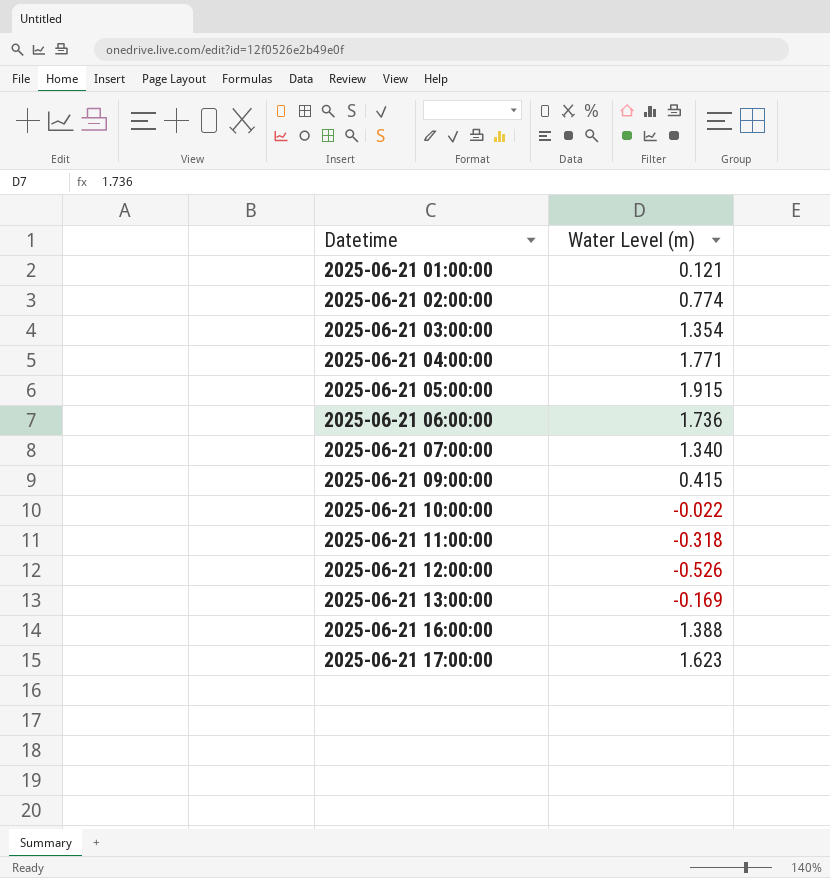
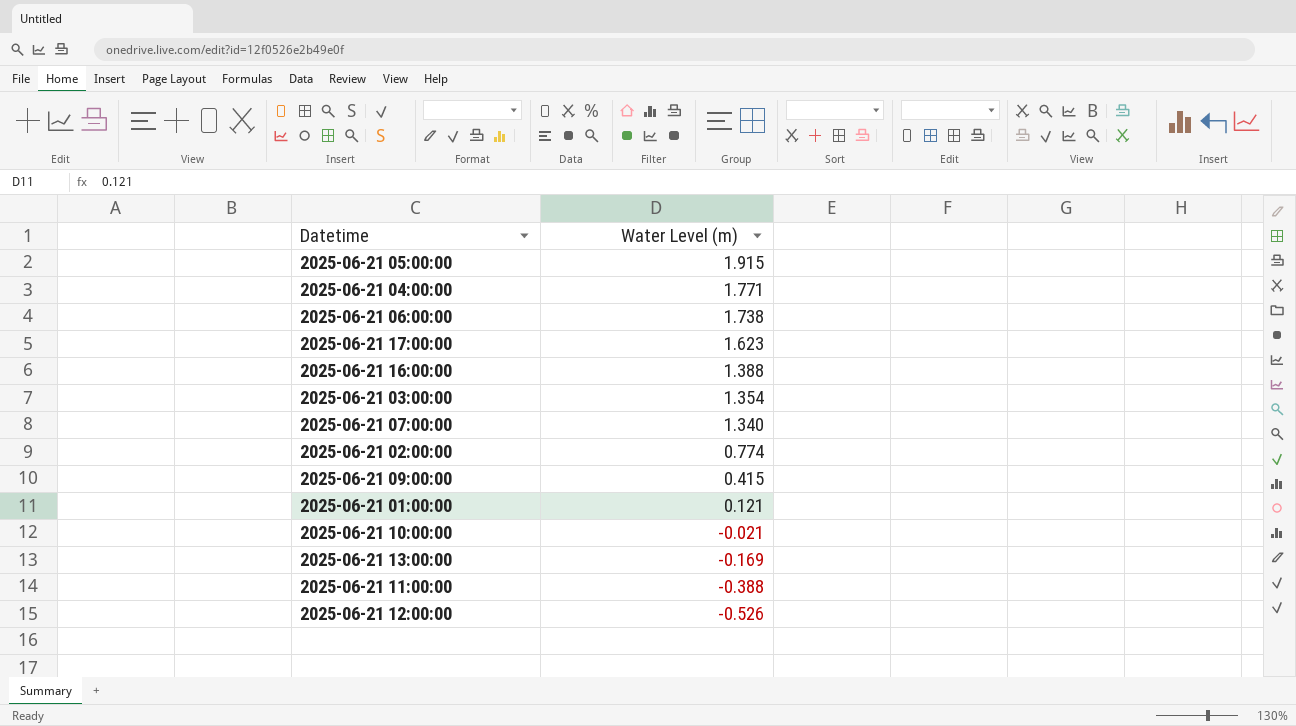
row order: Datetime ascending -> Water Level (m) descending
2025-06-21 06:00:00 | Water Level (m): 1.736 -> 1.738
2025-06-21 10:00:00 | Water Level (m): -0.022 -> -0.021
2025-06-21 11:00:00 | Water Level (m): -0.318 -> -0.388

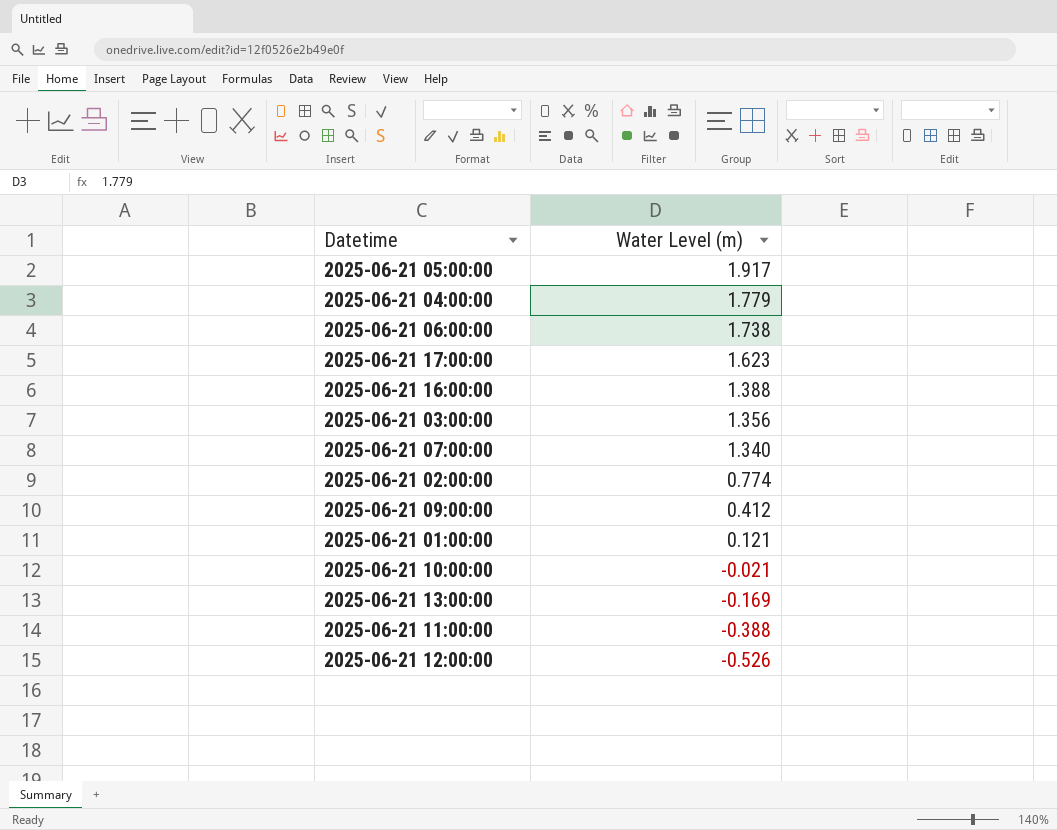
2025-06-21 05:00:00 | Water Level (m): 1.915 -> 1.917
2025-06-21 04:00:00 | Water Level (m): 1.771 -> 1.779
2025-06-21 03:00:00 | Water Level (m): 1.354 -> 1.356
2025-06-21 09:00:00 | Water Level (m): 0.415 -> 0.412

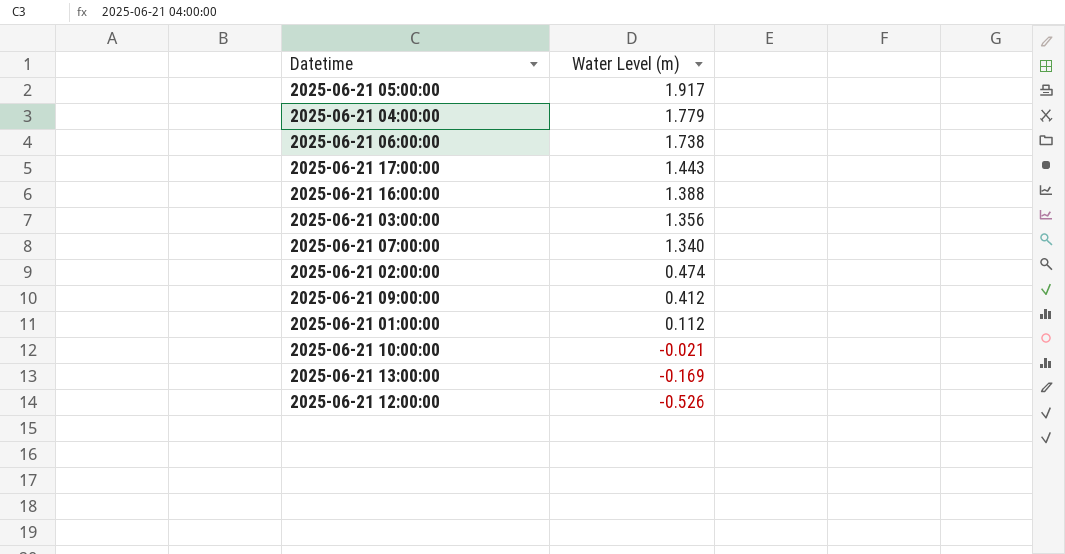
row 2025-06-21 11:00:00: -0.388 -> none
2025-06-21 17:00:00 | Water Level (m): 1.623 -> 1.443
2025-06-21 02:00:00 | Water Level (m): 0.774 -> 0.474
2025-06-21 01:00:00 | Water Level (m): 0.121 -> 0.112

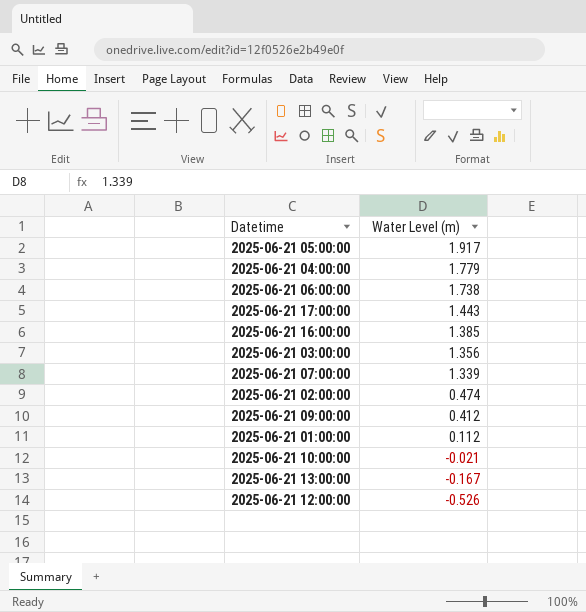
2025-06-21 16:00:00 | Water Level (m): 1.388 -> 1.385
2025-06-21 07:00:00 | Water Level (m): 1.340 -> 1.339
2025-06-21 13:00:00 | Water Level (m): -0.169 -> -0.167

